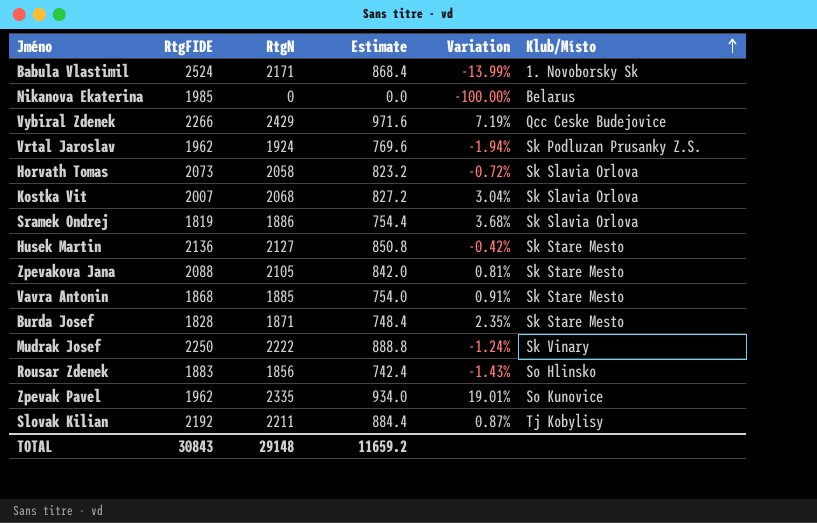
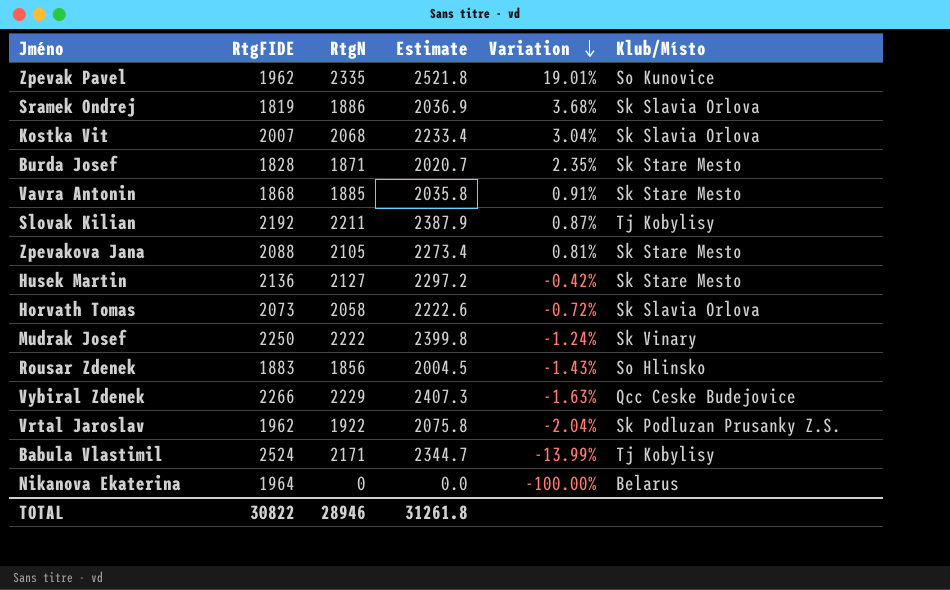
row order: Klub/Místo ascending -> Variation descending
column Estimate | formula: [RtgN] * 0.4 -> [RtgN] * 1.08
Vybiral Zdenek | RtgN: 2429 -> 2229
Vybiral Zdenek | Variation: 7.19% -> -1.63%
Vrtal Jaroslav | RtgN: 1924 -> 1922
Vrtal Jaroslav | Variation: -1.94% -> -2.04%
Babula Vlastimil | Klub/Místo: 1. Novoborsky Sk -> Tj Kobylisy
Nikanova Ekaterina | RtgFIDE: 1985 -> 1964
TOTAL | RtgFIDE: 30843 -> 30822
TOTAL | RtgN: 29148 -> 28946
TOTAL | Estimate: 11659.2 -> 31261.8

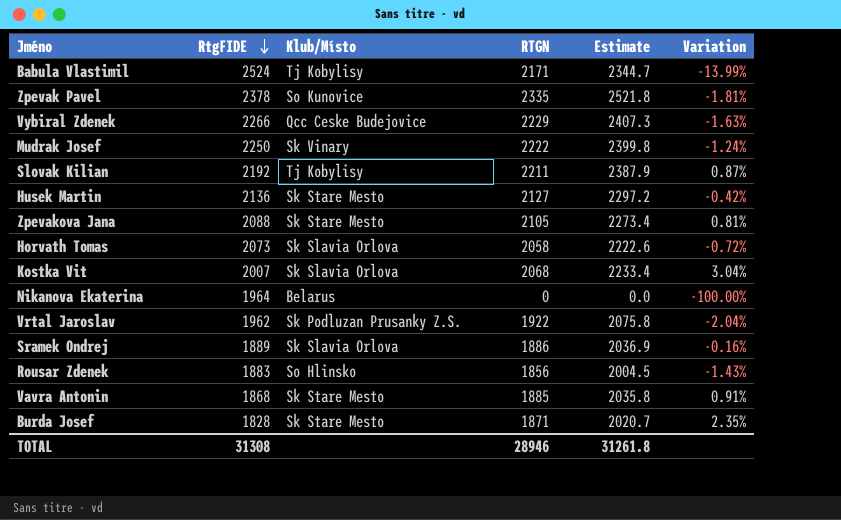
row order: Variation descending -> RtgFIDE descending
column Klub/Místo | position: 6 -> 3
column name: RtgN -> RTGN
Zpevak Pavel | RtgFIDE: 1962 -> 2378
Zpevak Pavel | Variation: 19.01% -> -1.81%
Sramek Ondrej | RtgFIDE: 1819 -> 1889
Sramek Ondrej | Variation: 3.68% -> -0.16%
TOTAL | RtgFIDE: 30822 -> 31308

